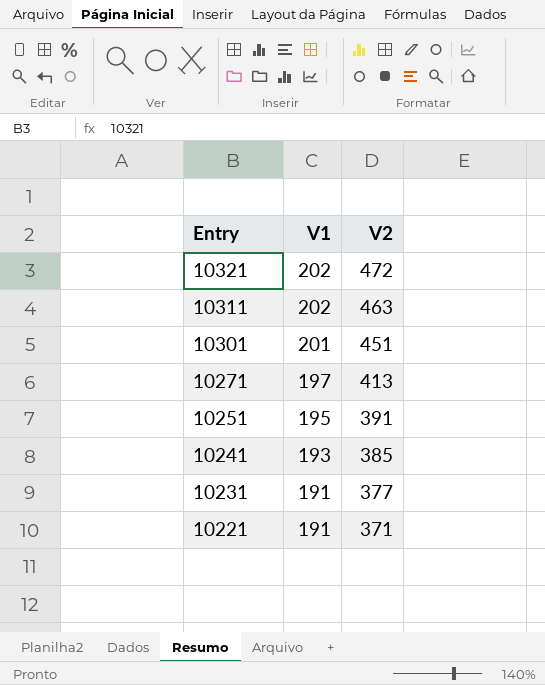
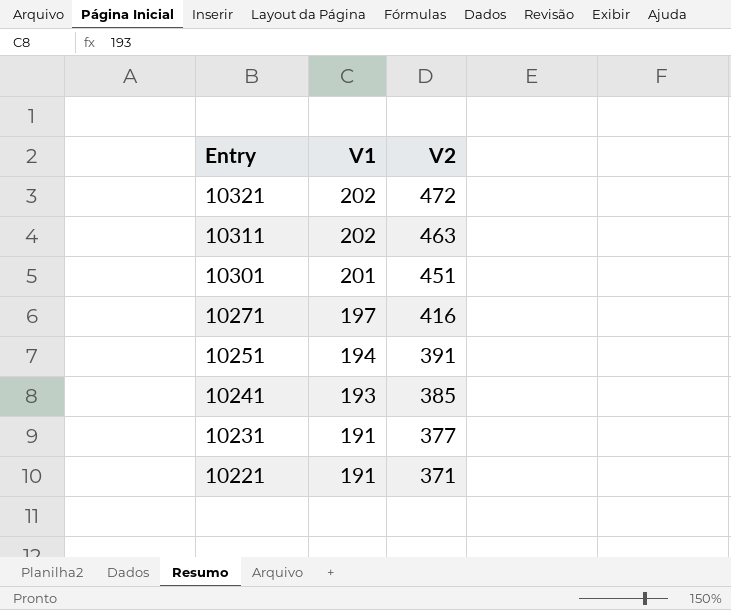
10271 | V2: 413 -> 416
10251 | V1: 195 -> 194

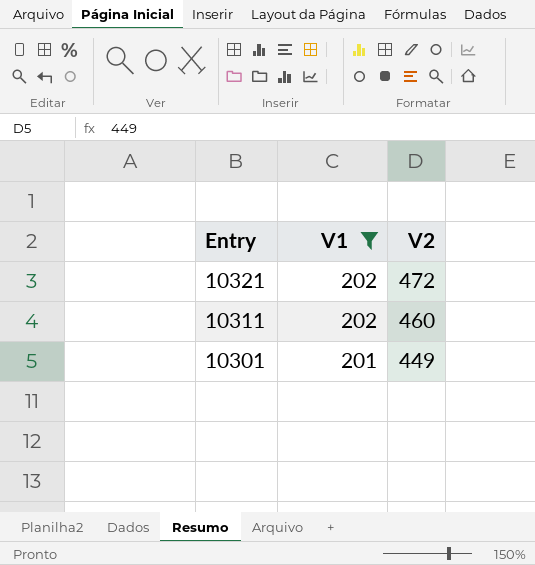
filter: none -> V1 >= 201
10311 | V2: 463 -> 460
10301 | V2: 451 -> 449

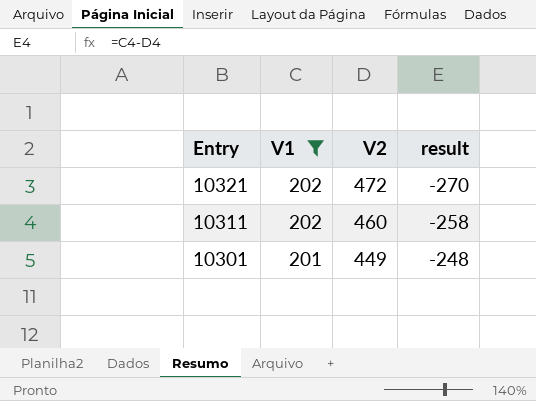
column result | formula: none -> [V1] - [V2]

